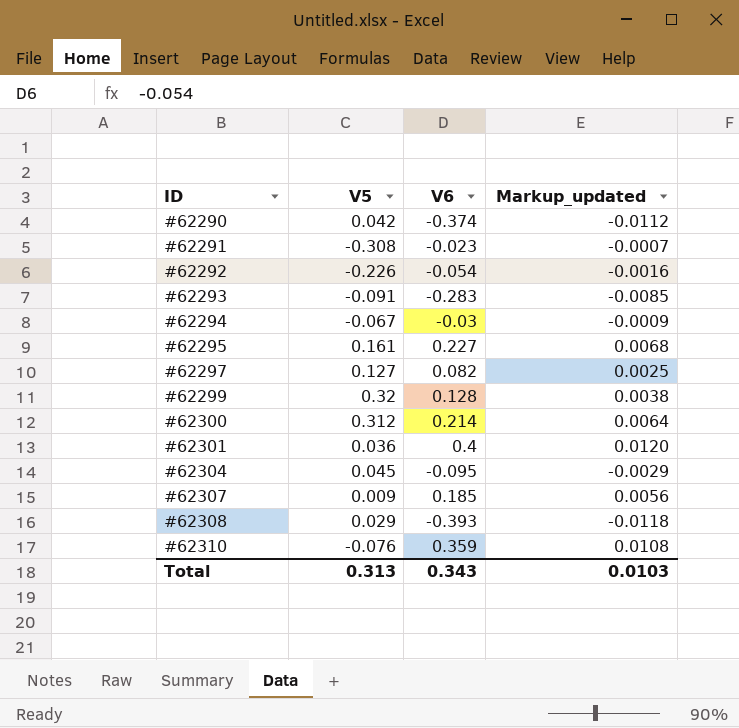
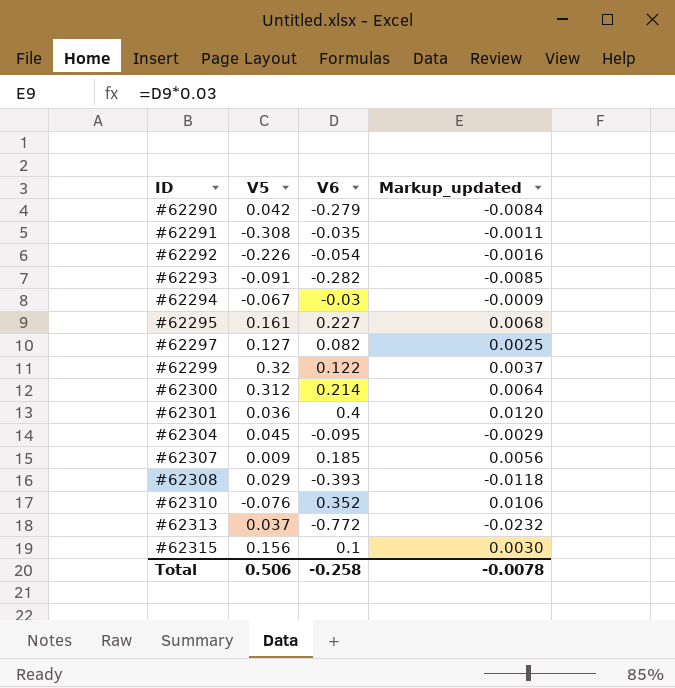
#62290 | V6: -0.374 -> -0.279
#62290 | Markup_updated: -0.0112 -> -0.0084
#62291 | V6: -0.023 -> -0.035
#62291 | Markup_updated: -0.0007 -> -0.0011
#62293 | V6: -0.283 -> -0.282
#62299 | V6: 0.128 -> 0.122
#62299 | Markup_updated: 0.0038 -> 0.0037
#62310 | V6: 0.359 -> 0.352
#62310 | Markup_updated: 0.0108 -> 0.0106
row #62313: none -> 0.037 | -0.772 | -0.0232
row #62315: none -> 0.156 | 0.1 | 0.0030
Total | V5: 0.313 -> 0.506
Total | V6: 0.343 -> -0.258
Total | Markup_updated: 0.0103 -> -0.0078

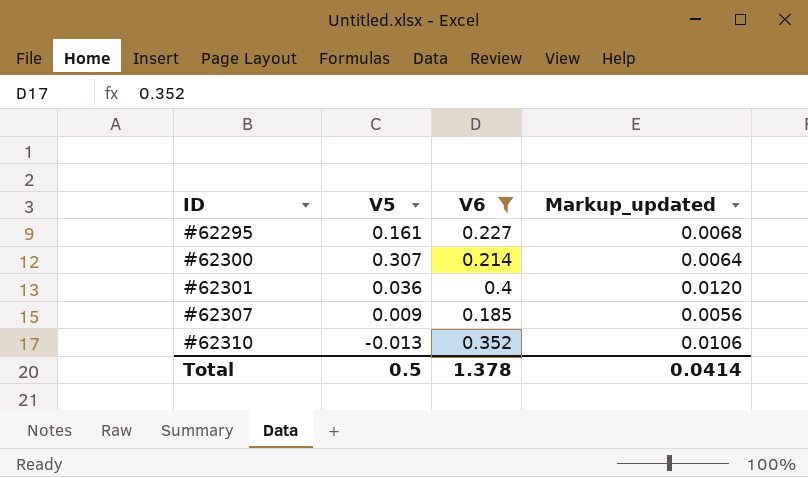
filter: none -> V6 >= 0.185
#62300 | V5: 0.312 -> 0.307
#62310 | V5: -0.076 -> -0.013
Total | V5: 0.506 -> 0.5
Total | V6: -0.258 -> 1.378
Total | Markup_updated: -0.0078 -> 0.0414

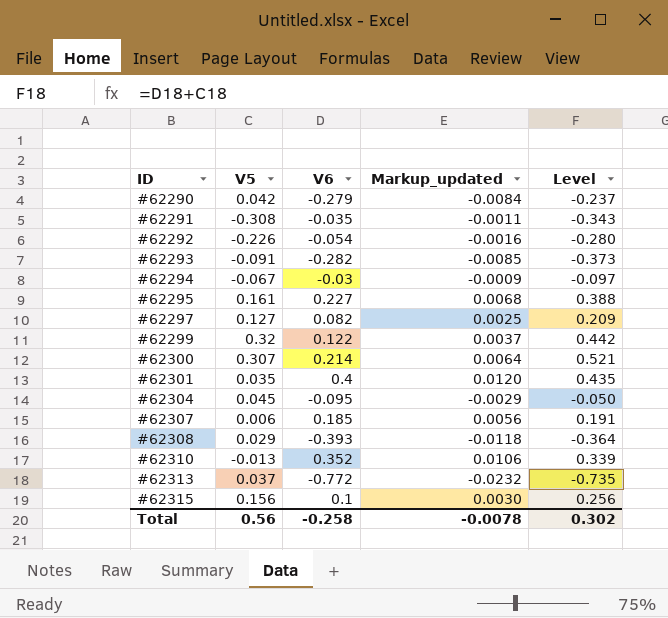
filter: V6 >= 0.185 -> none
column Level | formula: none -> [V5] + [V6]
#62301 | V5: 0.036 -> 0.035
#62307 | V5: 0.009 -> 0.006
Total | V5: 0.5 -> 0.56
Total | V6: 1.378 -> -0.258
Total | Markup_updated: 0.0414 -> -0.0078

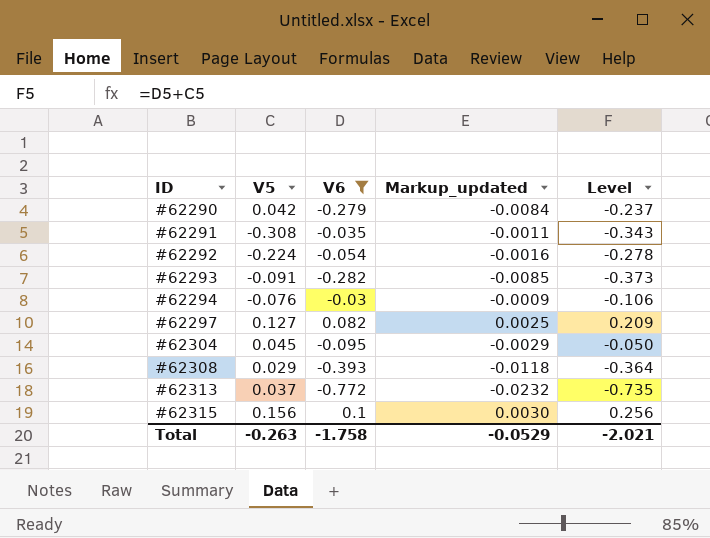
filter: none -> V6 <= 0.1
#62292 | V5: -0.226 -> -0.224
#62292 | Level: -0.280 -> -0.278
#62294 | V5: -0.067 -> -0.076
#62294 | Level: -0.097 -> -0.106
Total | V5: 0.56 -> -0.263
Total | V6: -0.258 -> -1.758
Total | Markup_updated: -0.0078 -> -0.0529
Total | Level: 0.302 -> -2.021

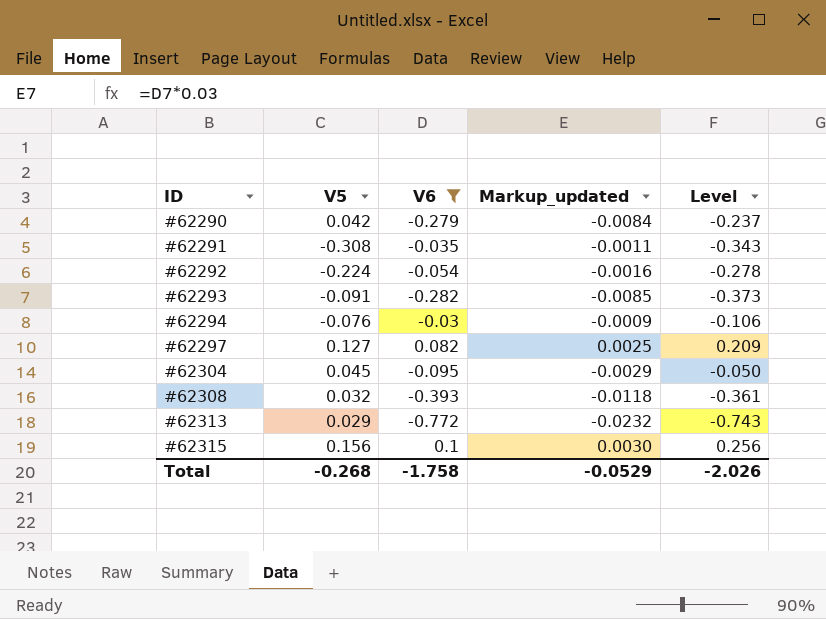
#62308 | V5: 0.029 -> 0.032
#62308 | Level: -0.364 -> -0.361
#62313 | V5: 0.037 -> 0.029
#62313 | Level: -0.735 -> -0.743
Total | V5: -0.263 -> -0.268
Total | Level: -2.021 -> -2.026

